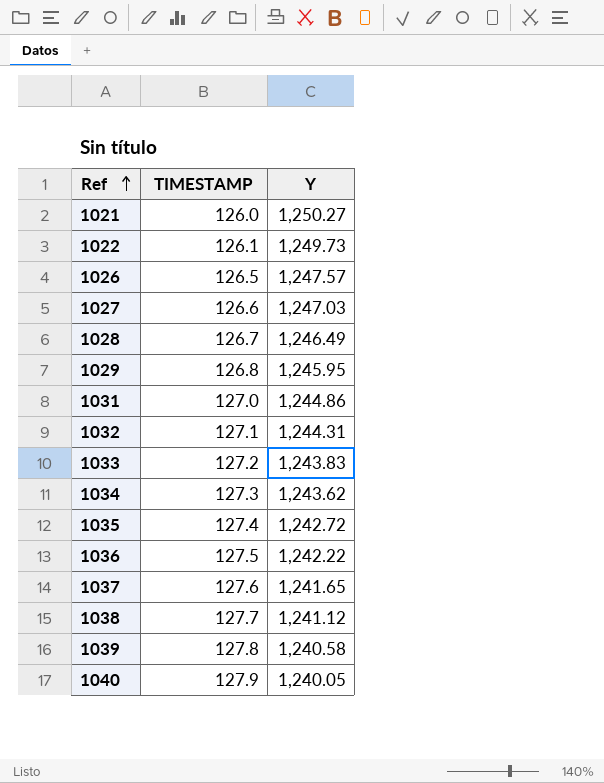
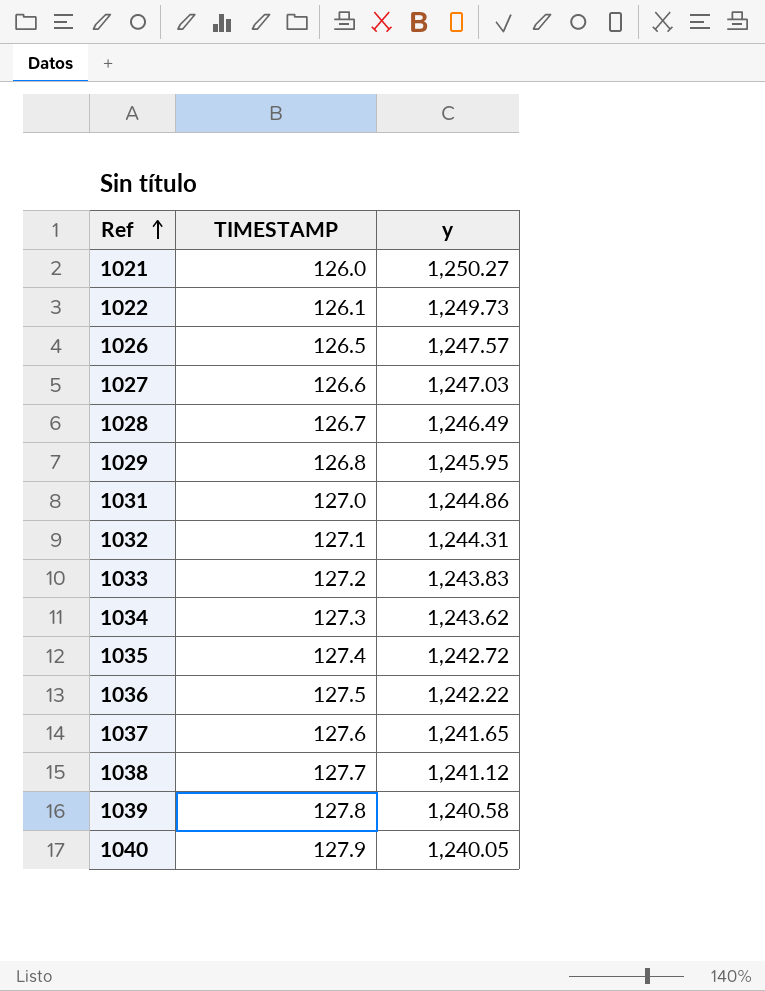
column name: Y -> y

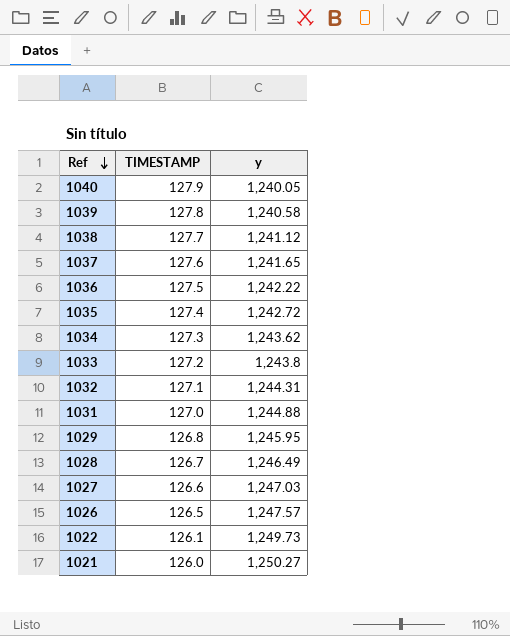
row order: Ref ascending -> Ref descending
1033 | y: 1,243.83 -> 1,243.8
1031 | y: 1,244.86 -> 1,244.88

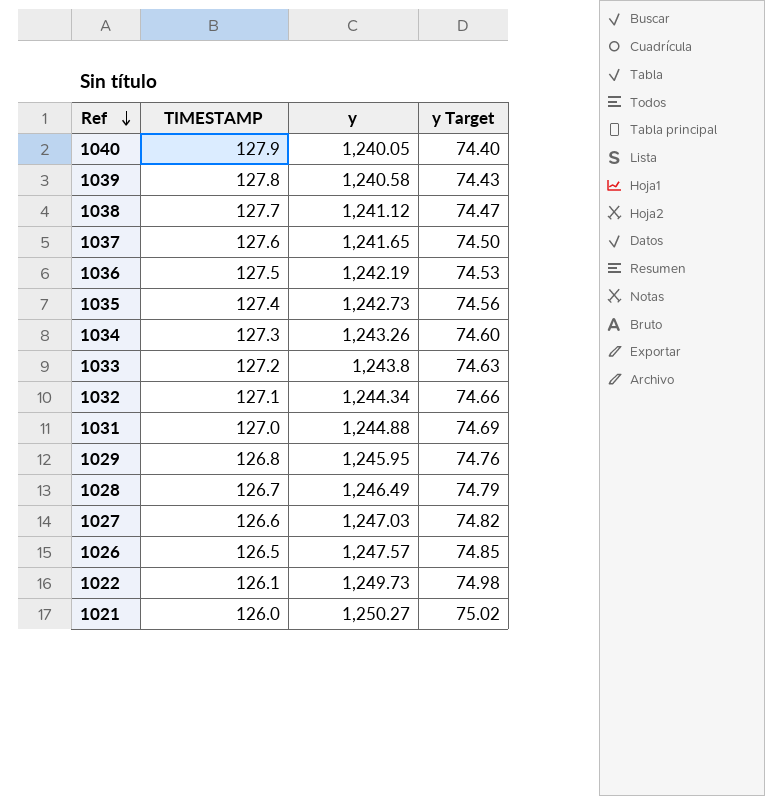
column y Target | formula: none -> [y] * 0.06
1036 | y: 1,242.22 -> 1,242.19
1035 | y: 1,242.72 -> 1,242.73
1034 | y: 1,243.62 -> 1,243.26
1032 | y: 1,244.31 -> 1,244.34

